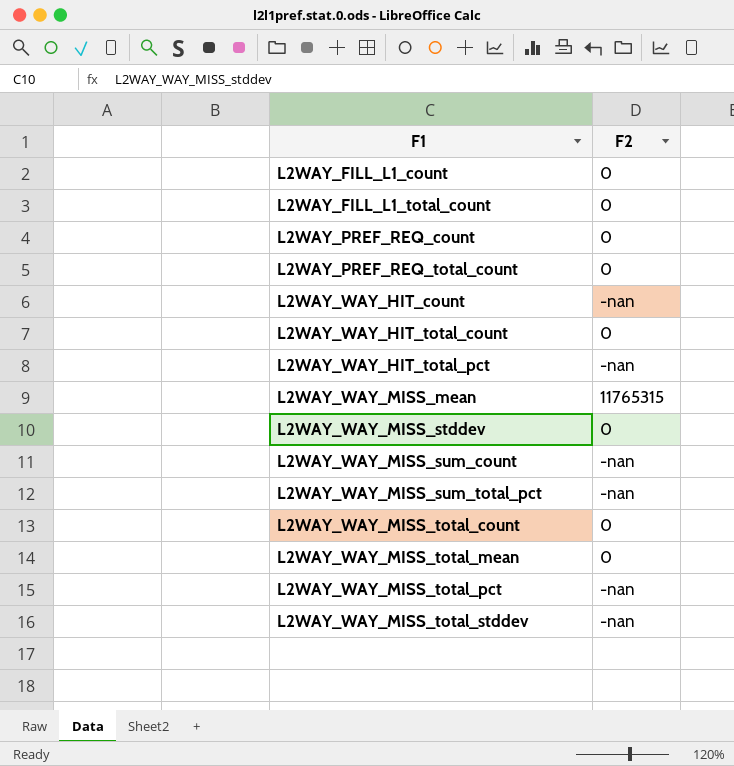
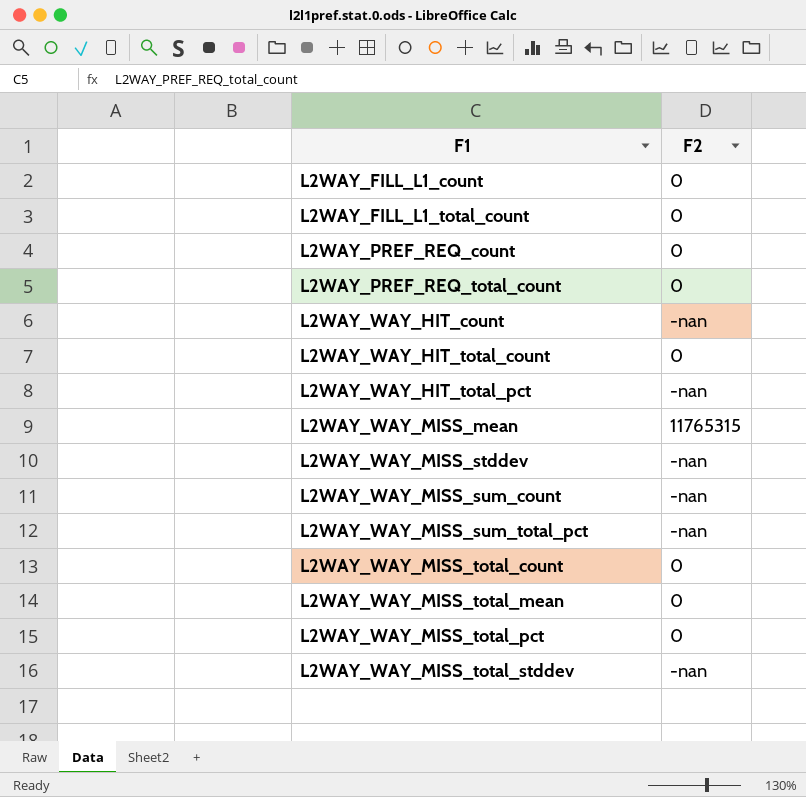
L2WAY_WAY_MISS_stddev | F2: 0 -> -nan
L2WAY_WAY_MISS_total_pct | F2: -nan -> 0

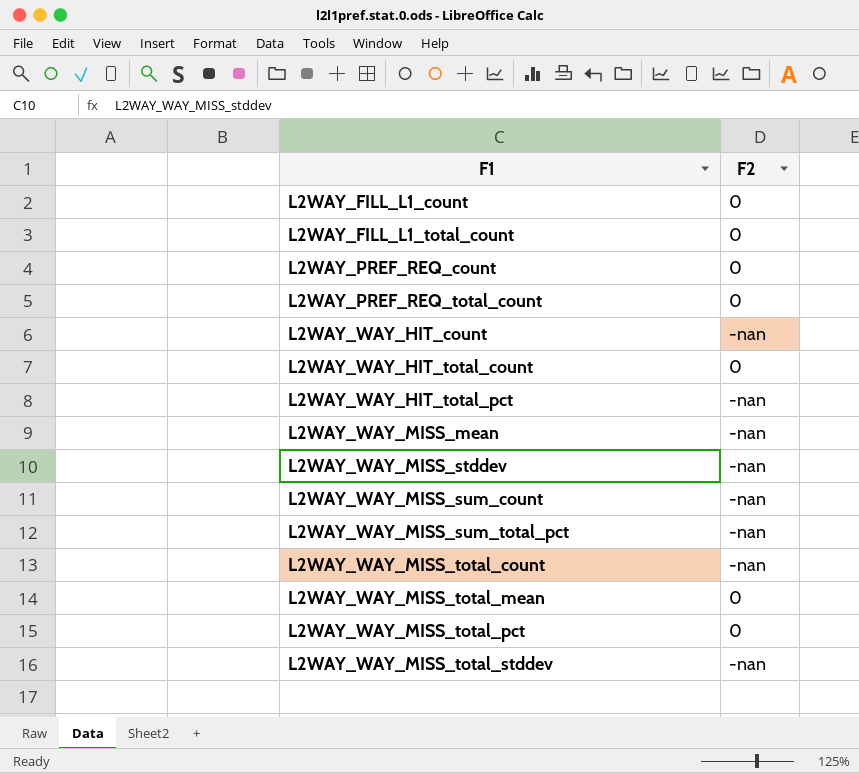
L2WAY_WAY_MISS_mean | F2: 11765315 -> -nan
L2WAY_WAY_MISS_total_count | F2: 0 -> -nan

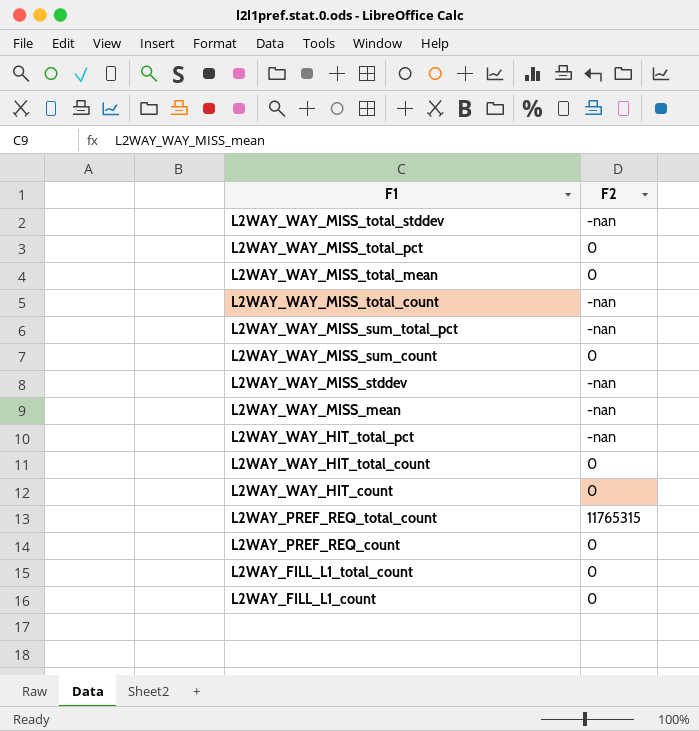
row order: F1 ascending -> F1 descending
L2WAY_WAY_MISS_sum_count | F2: -nan -> 0
L2WAY_WAY_HIT_count | F2: -nan -> 0
L2WAY_PREF_REQ_total_count | F2: 0 -> 11765315

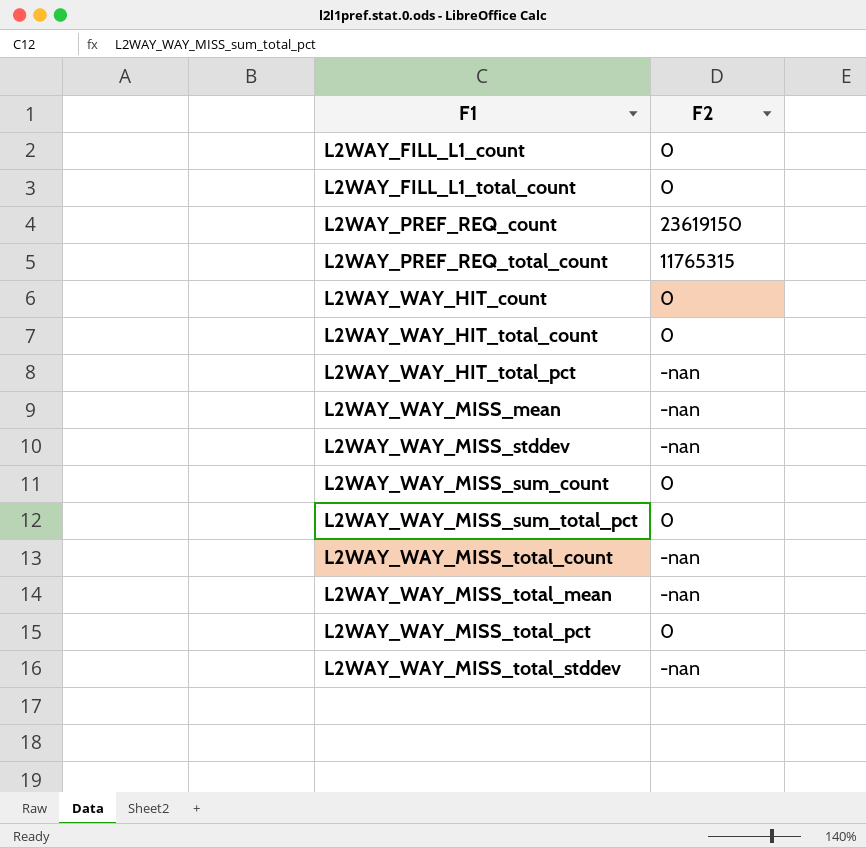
row order: F1 descending -> F1 ascending
L2WAY_PREF_REQ_count | F2: 0 -> 23619150
L2WAY_WAY_MISS_sum_total_pct | F2: -nan -> 0
L2WAY_WAY_MISS_total_mean | F2: 0 -> -nan

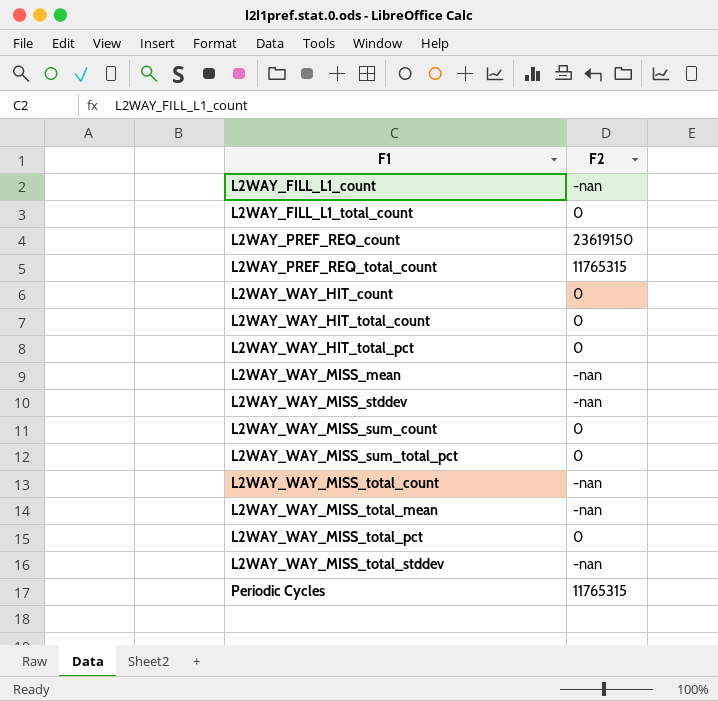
L2WAY_FILL_L1_count | F2: 0 -> -nan
L2WAY_WAY_HIT_total_pct | F2: -nan -> 0
row Periodic Cycles: none -> 11765315

